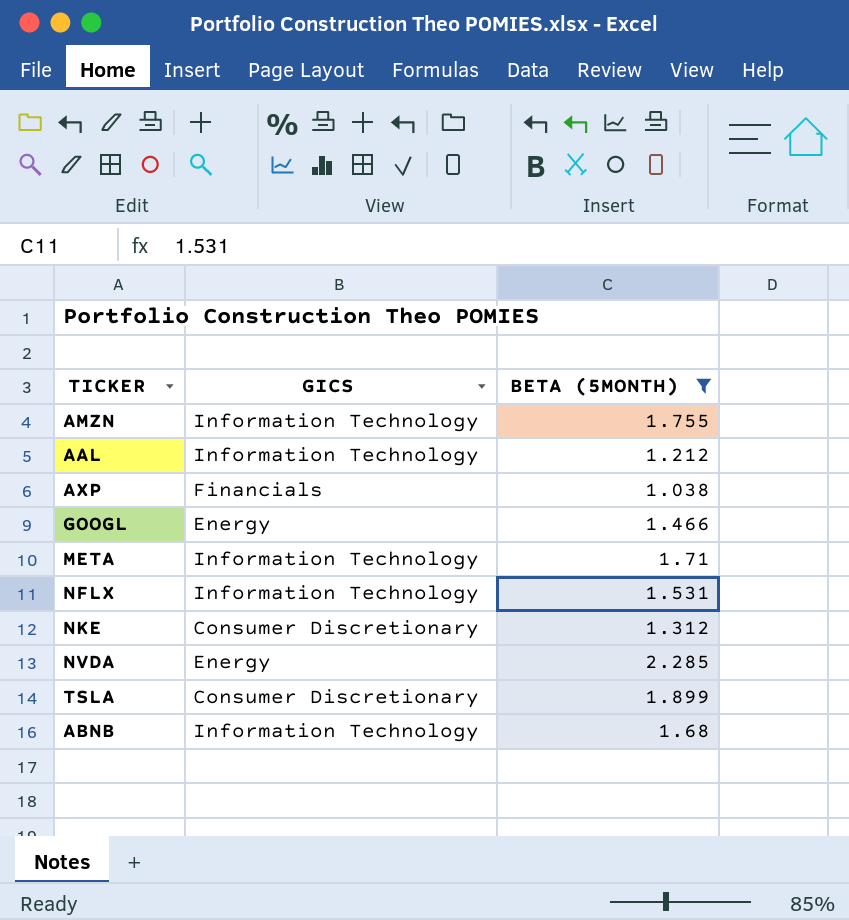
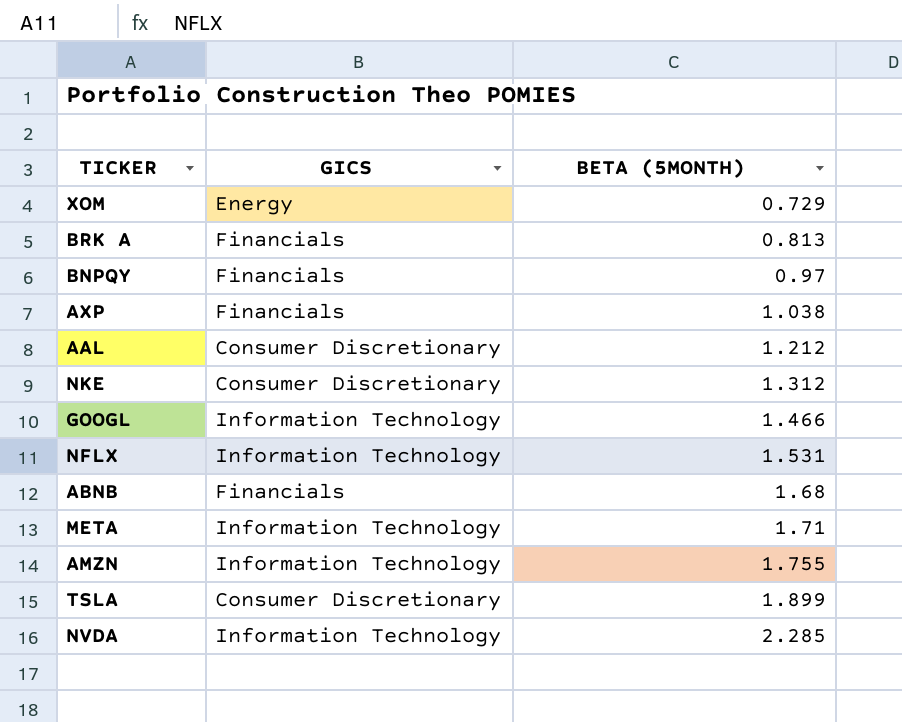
filter: BETA (5MONTH) >= 1.038 -> none
row order: none -> BETA (5MONTH) ascending
AAL | GICS: Information Technology -> Consumer Discretionary
GOOGL | GICS: Energy -> Information Technology
ABNB | GICS: Information Technology -> Financials
NVDA | GICS: Energy -> Information Technology

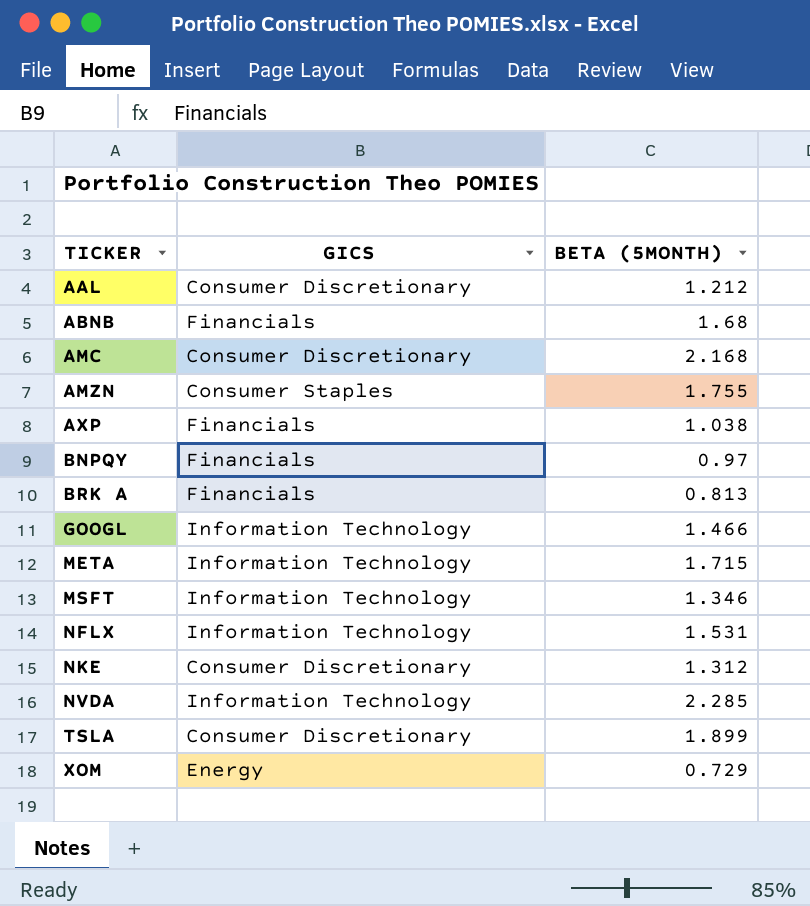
row order: BETA (5MONTH) ascending -> TICKER ascending
row AMC: none -> Consumer Discretionary | 2.168
AMZN | GICS: Information Technology -> Consumer Staples
META | BETA (5MONTH): 1.71 -> 1.715
row MSFT: none -> Information Technology | 1.346

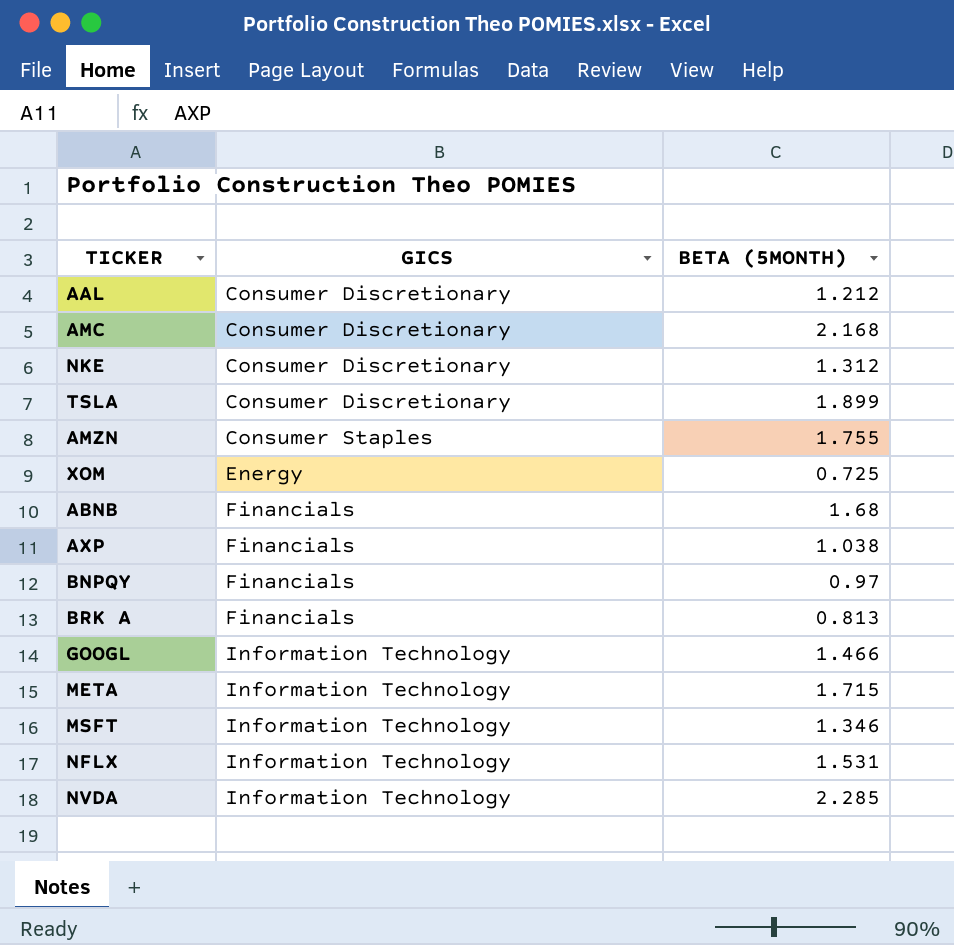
row order: TICKER ascending -> GICS ascending
XOM | BETA (5MONTH): 0.729 -> 0.725

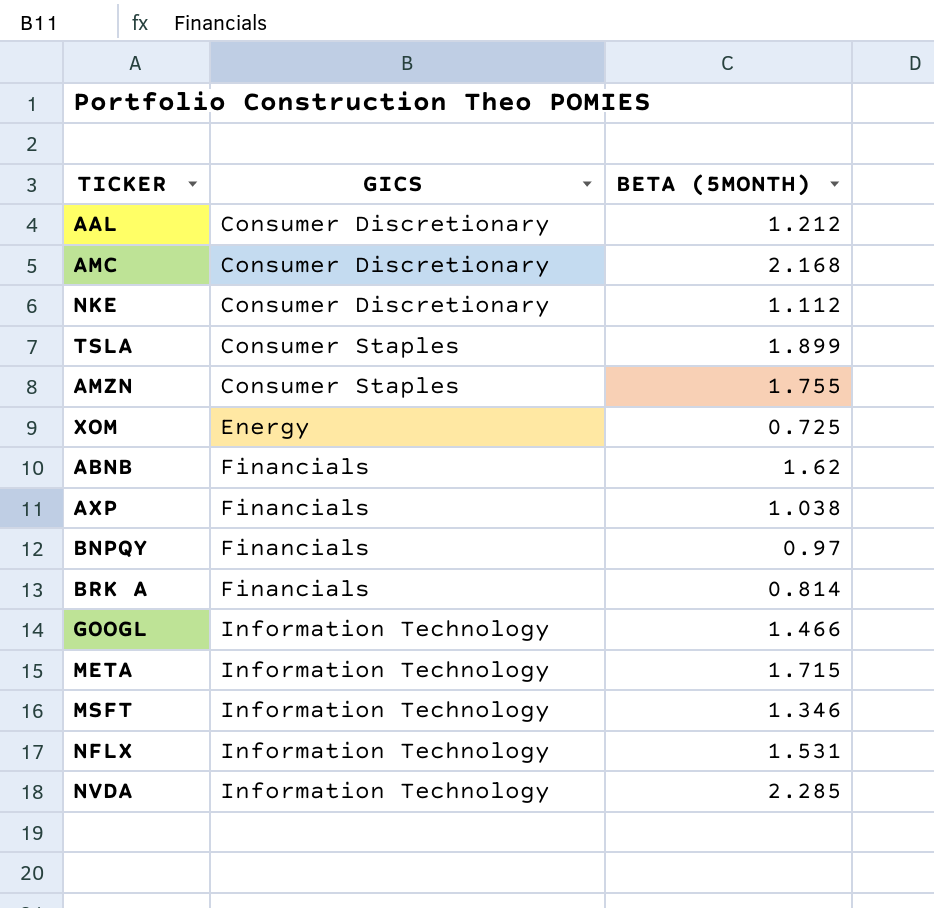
NKE | BETA (5MONTH): 1.312 -> 1.112
TSLA | GICS: Consumer Discretionary -> Consumer Staples
ABNB | BETA (5MONTH): 1.68 -> 1.62
BRK A | BETA (5MONTH): 0.813 -> 0.814

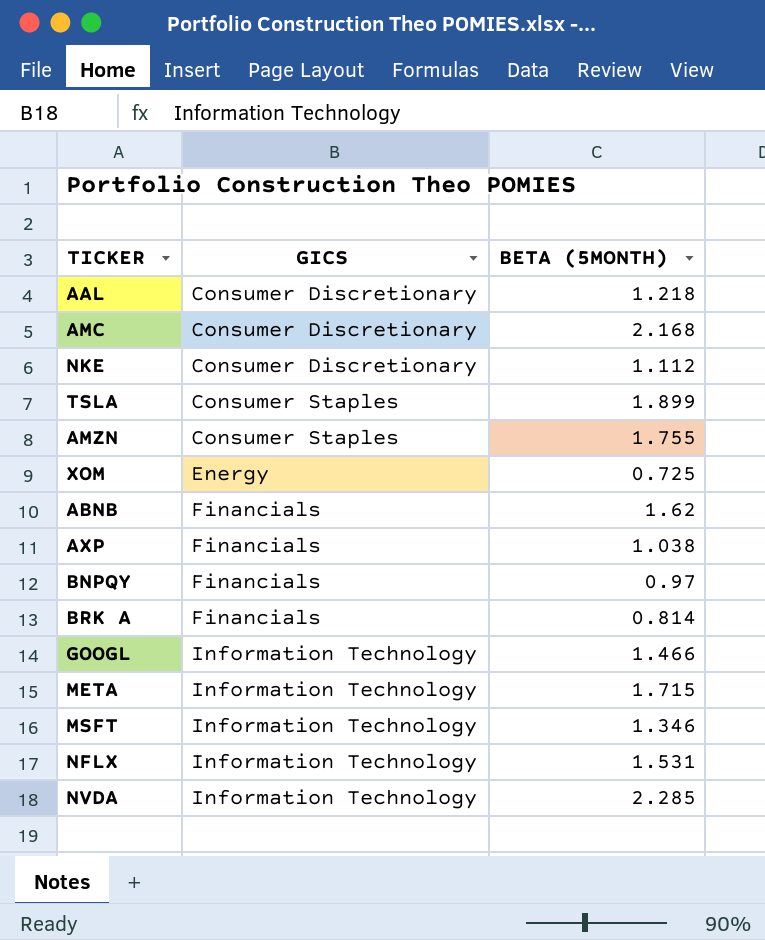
AAL | BETA (5MONTH): 1.212 -> 1.218

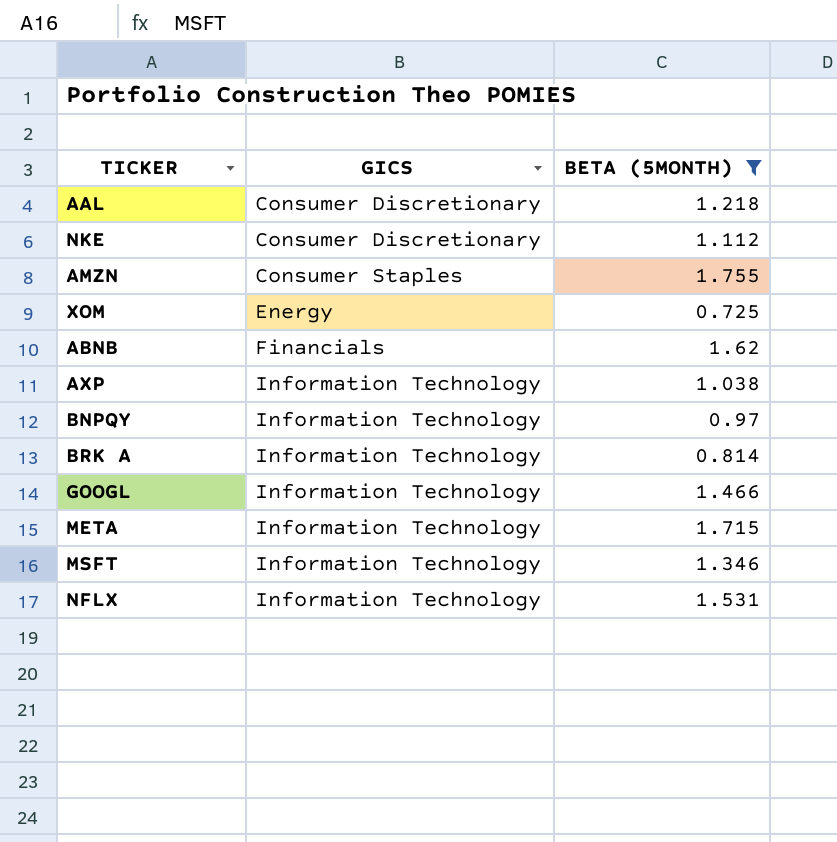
filter: none -> BETA (5MONTH) <= 1.755
AXP | GICS: Financials -> Information Technology
BNPQY | GICS: Financials -> Information Technology
BRK A | GICS: Financials -> Information Technology

